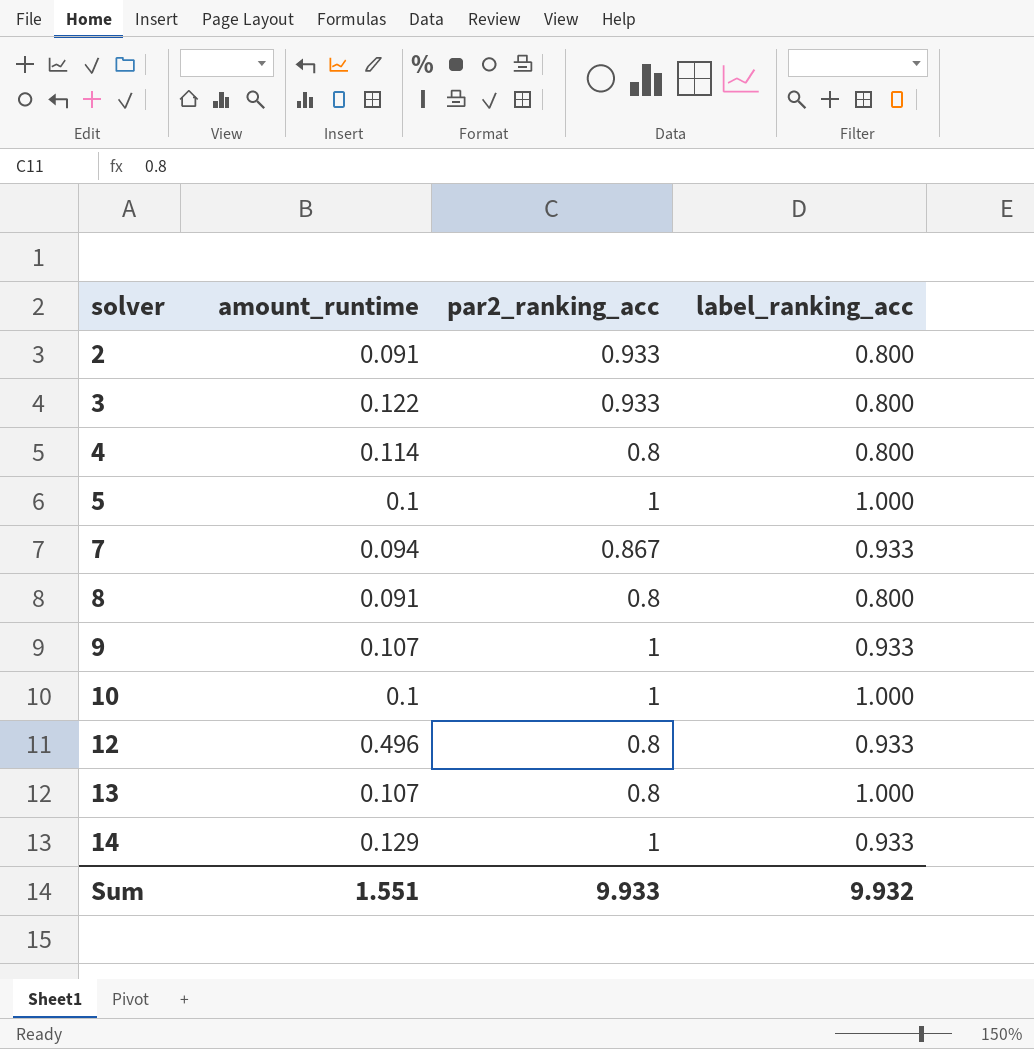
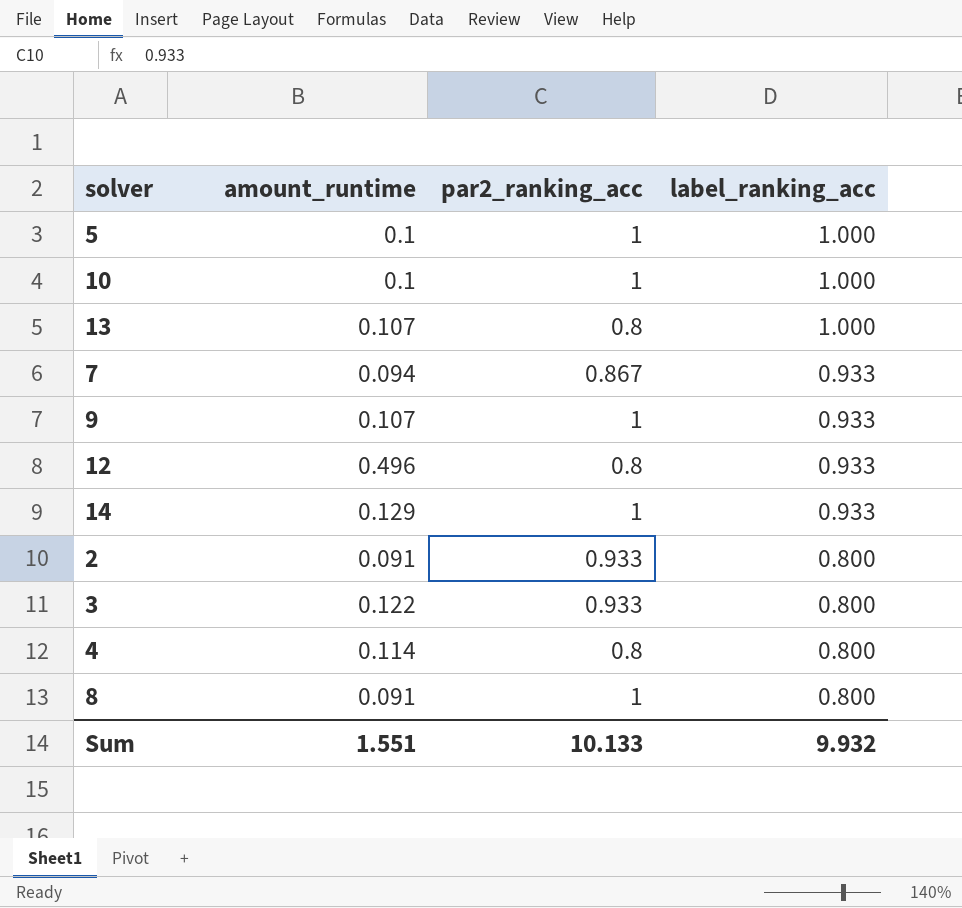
row order: solver ascending -> label_ranking_acc descending
8 | par2_ranking_acc: 0.8 -> 1
Sum | par2_ranking_acc: 9.933 -> 10.133

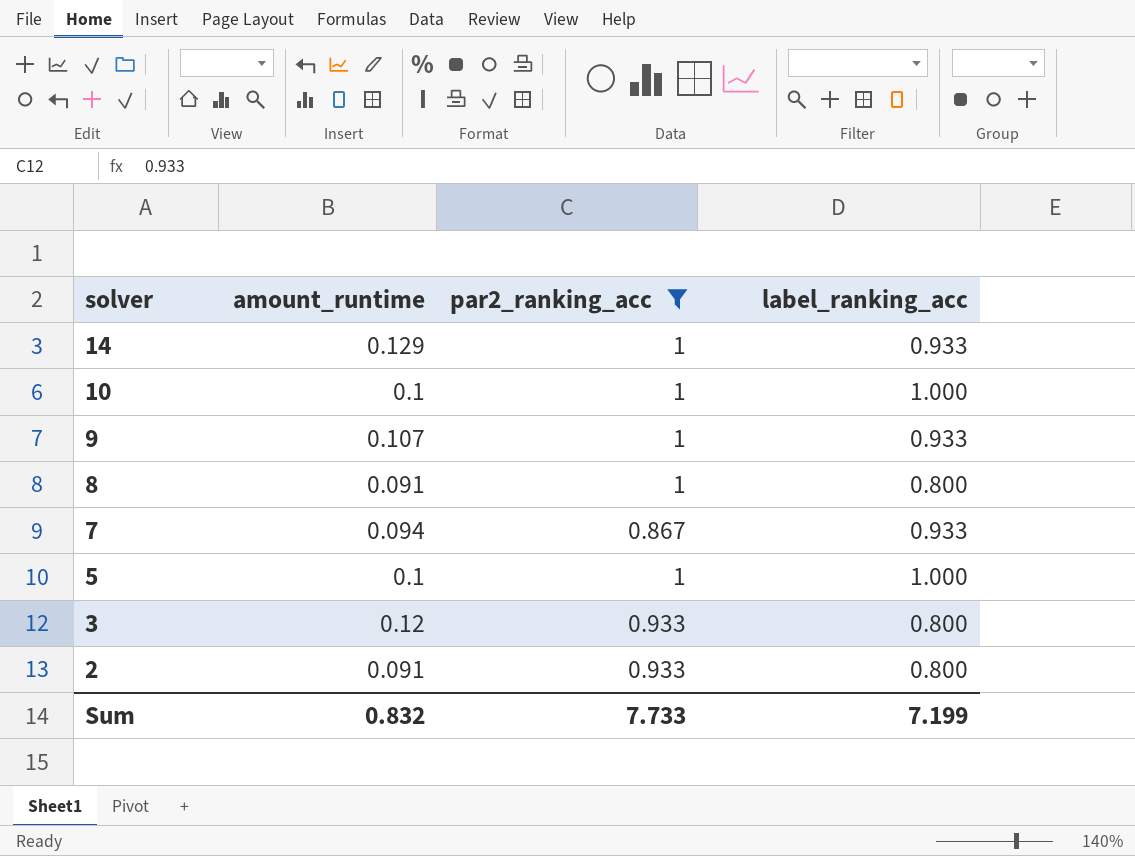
filter: none -> par2_ranking_acc != 0.8
row order: label_ranking_acc descending -> solver descending
3 | amount_runtime: 0.122 -> 0.12
Sum | amount_runtime: 1.551 -> 0.832
Sum | par2_ranking_acc: 10.133 -> 7.733
Sum | label_ranking_acc: 9.932 -> 7.199

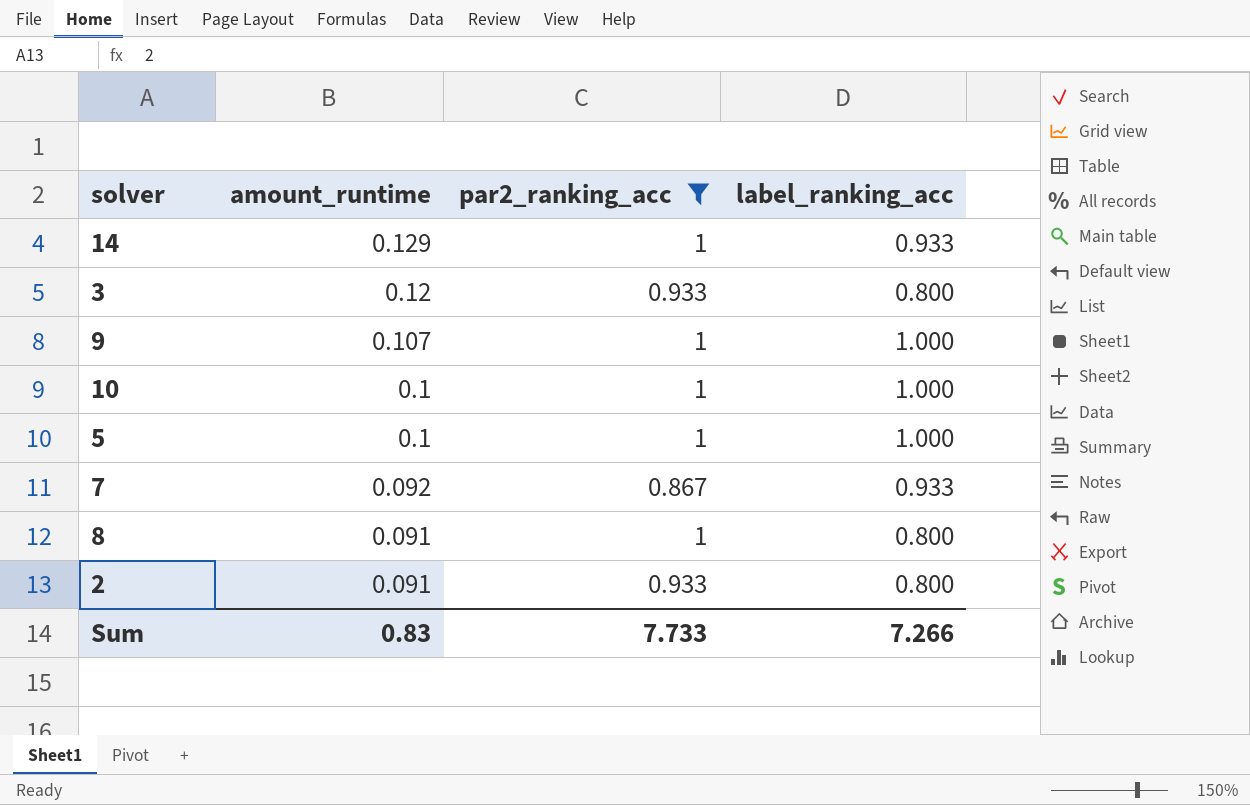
row order: solver descending -> amount_runtime descending
9 | label_ranking_acc: 0.933 -> 1.000
7 | amount_runtime: 0.094 -> 0.092
Sum | amount_runtime: 0.832 -> 0.83
Sum | label_ranking_acc: 7.199 -> 7.266

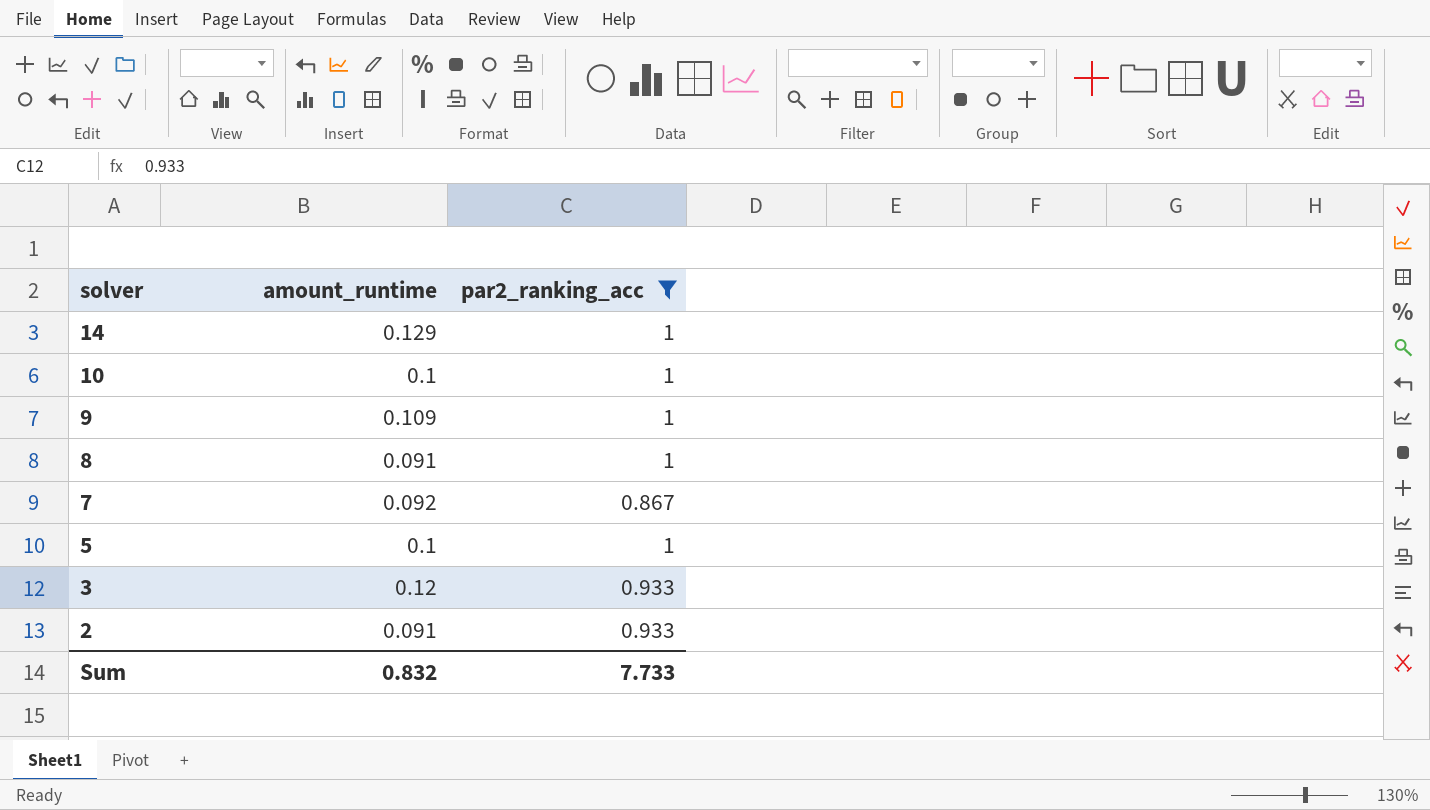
row order: amount_runtime descending -> solver descending
column label_ranking_acc | position: 4 -> none
9 | amount_runtime: 0.107 -> 0.109
Sum | amount_runtime: 0.83 -> 0.832

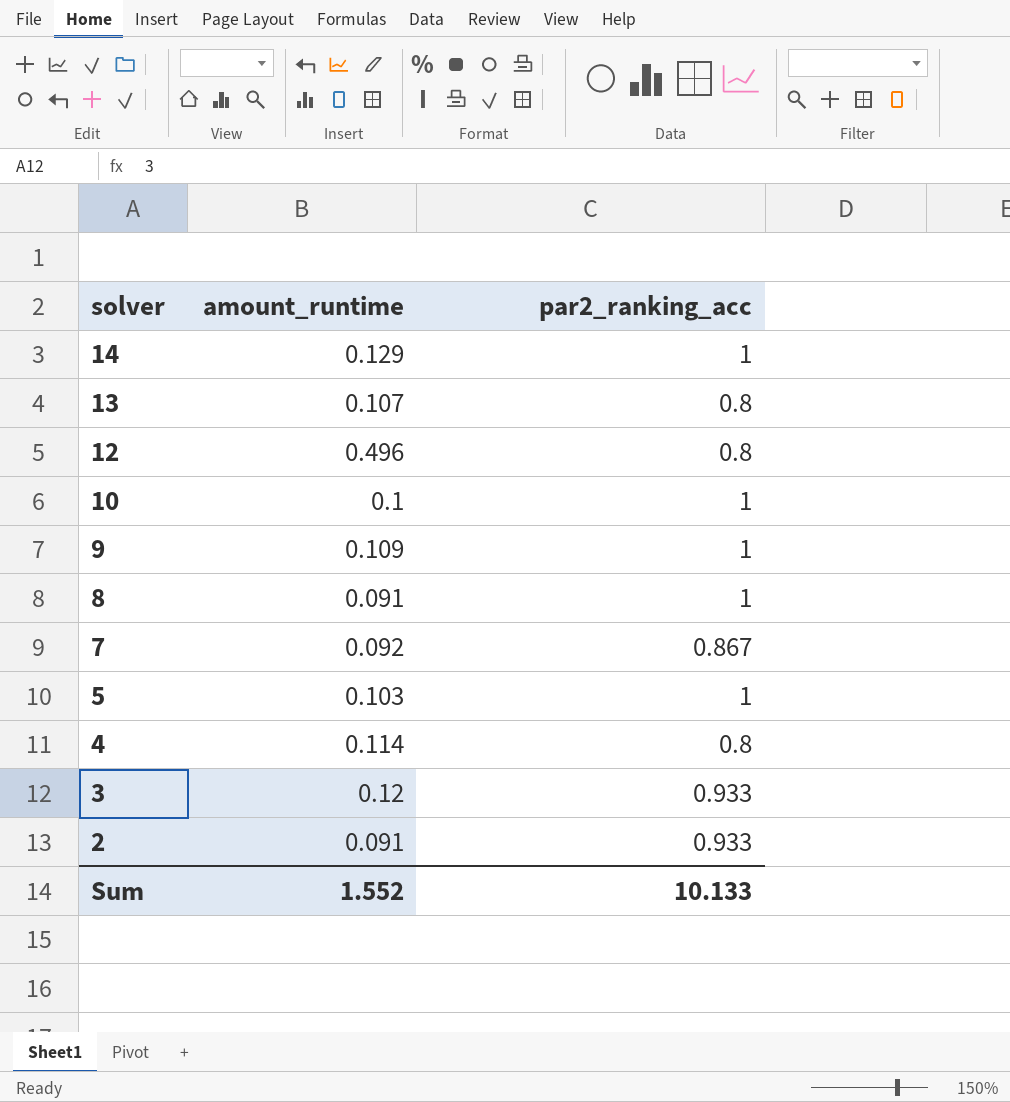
filter: par2_ranking_acc != 0.8 -> none
5 | amount_runtime: 0.1 -> 0.103
Sum | amount_runtime: 0.832 -> 1.552
Sum | par2_ranking_acc: 7.733 -> 10.133

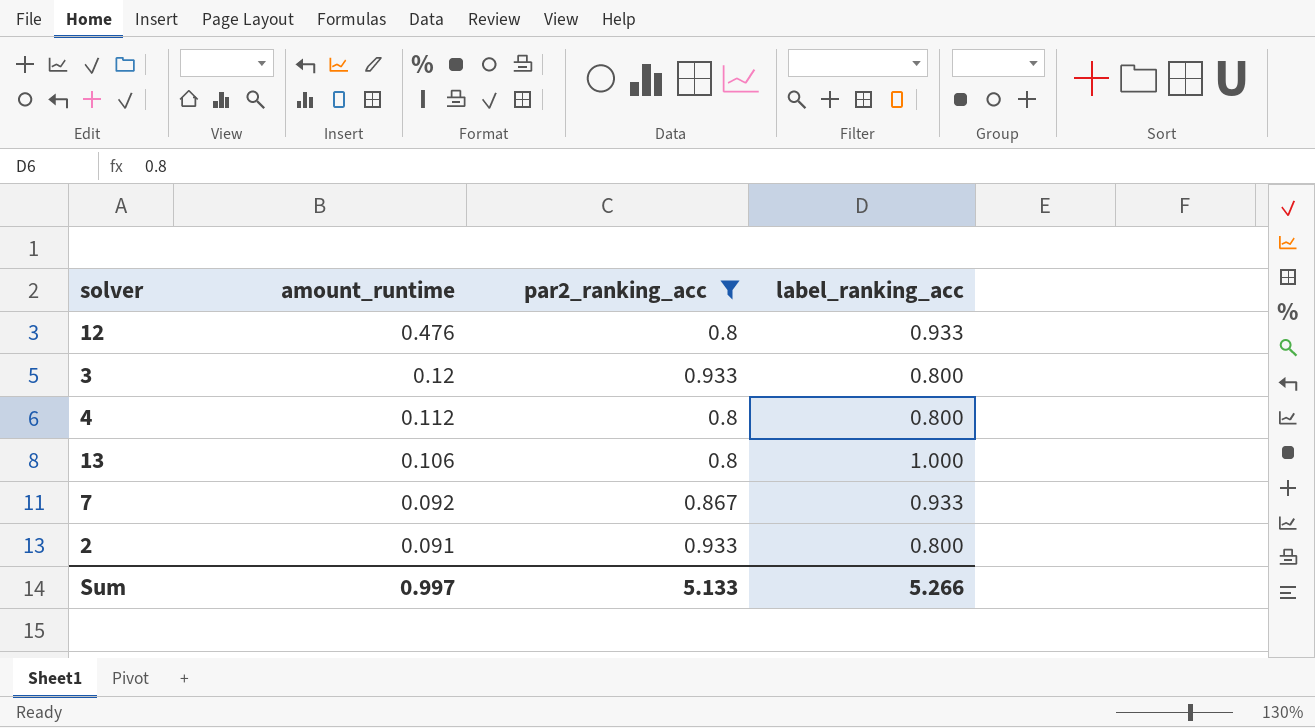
filter: none -> par2_ranking_acc != 1
row order: solver descending -> amount_runtime descending
column label_ranking_acc | position: none -> 4
12 | amount_runtime: 0.496 -> 0.476
4 | amount_runtime: 0.114 -> 0.112
13 | amount_runtime: 0.107 -> 0.106
Sum | amount_runtime: 1.552 -> 0.997
Sum | par2_ranking_acc: 10.133 -> 5.133

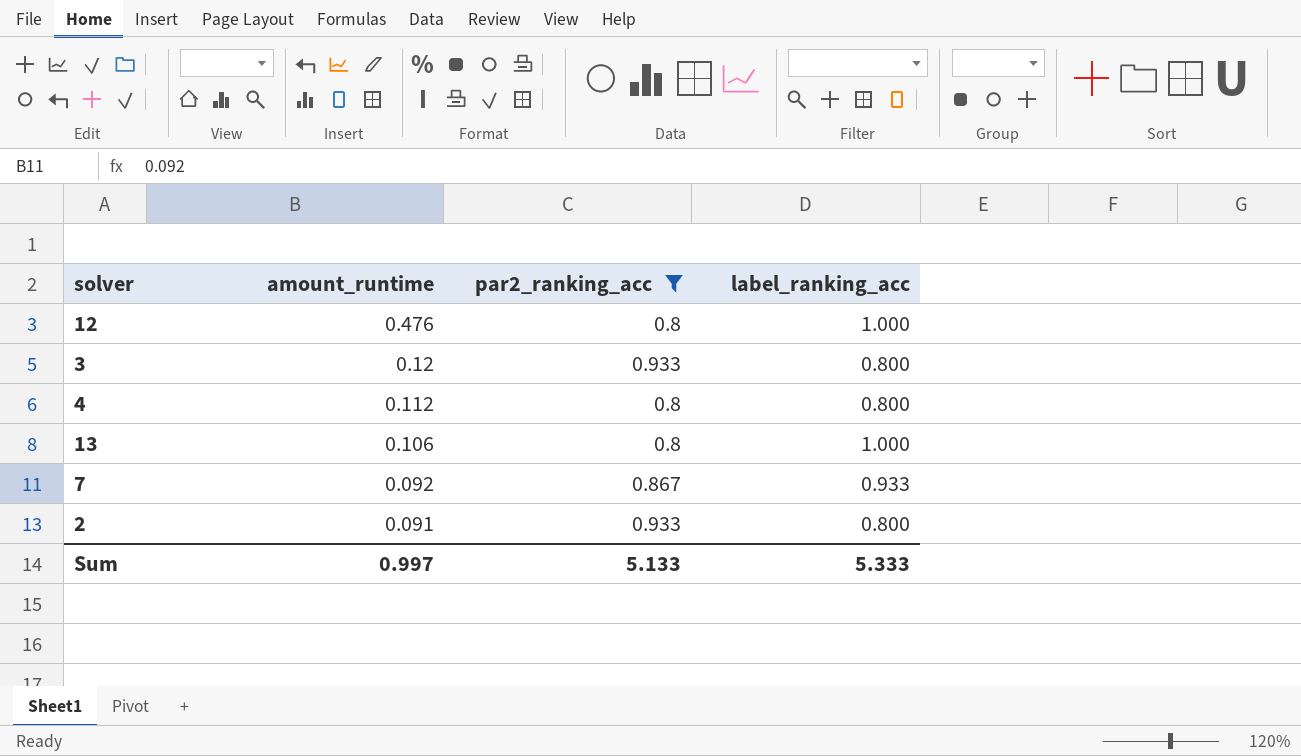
12 | label_ranking_acc: 0.933 -> 1.000
Sum | label_ranking_acc: 5.266 -> 5.333

